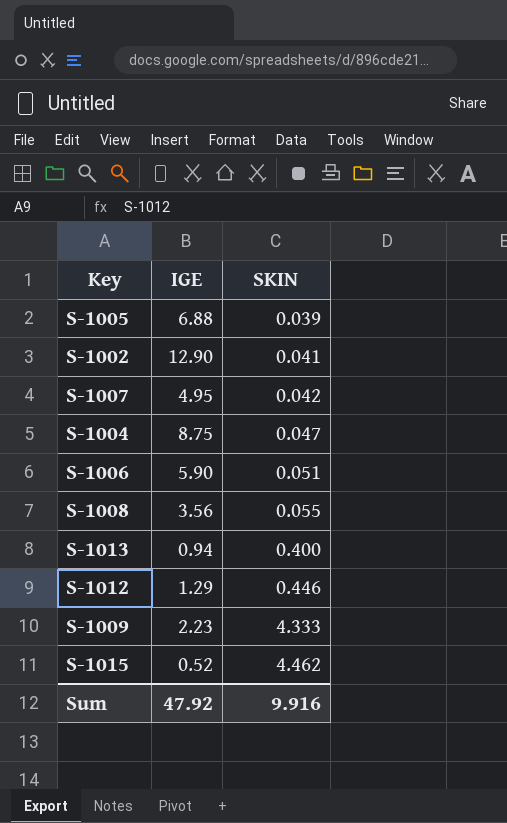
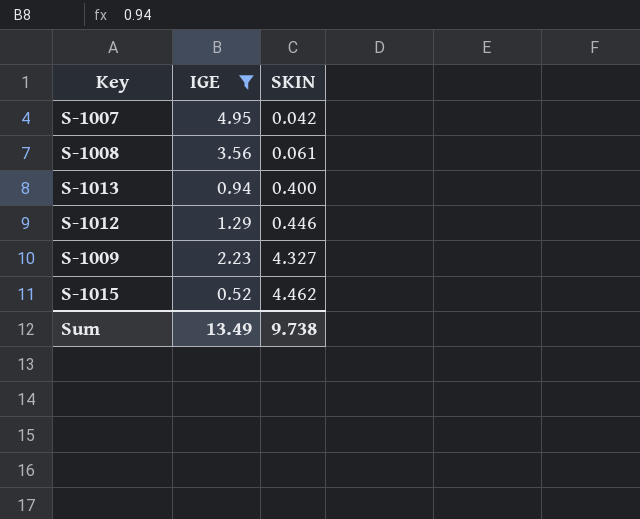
filter: none -> IGE <= 4.95
S-1008 | SKIN: 0.055 -> 0.061
S-1009 | SKIN: 4.333 -> 4.327
Sum | IGE: 47.92 -> 13.49
Sum | SKIN: 9.916 -> 9.738

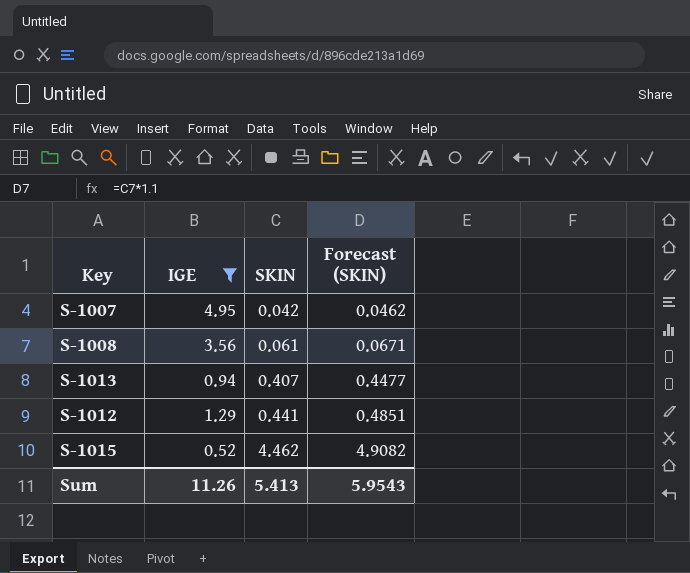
column Forecast (SKIN) | formula: none -> [SKIN] * 1.1
row S-1009: 2.23 | 4.327 -> none
S-1013 | SKIN: 0.400 -> 0.407
S-1012 | SKIN: 0.446 -> 0.441
Sum | IGE: 13.49 -> 11.26
Sum | SKIN: 9.738 -> 5.413

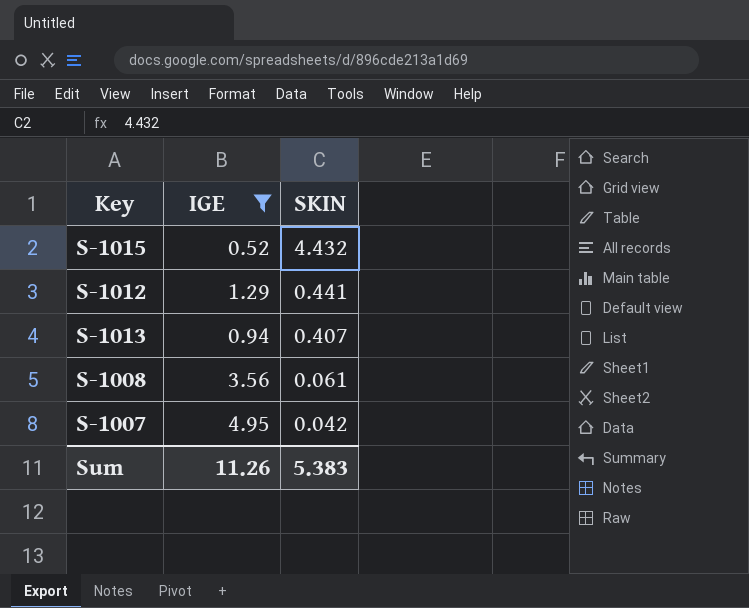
row order: SKIN ascending -> SKIN descending
column Forecast (SKIN) | formula: [SKIN] * 1.1 -> none
S-1015 | SKIN: 4.462 -> 4.432
Sum | SKIN: 5.413 -> 5.383

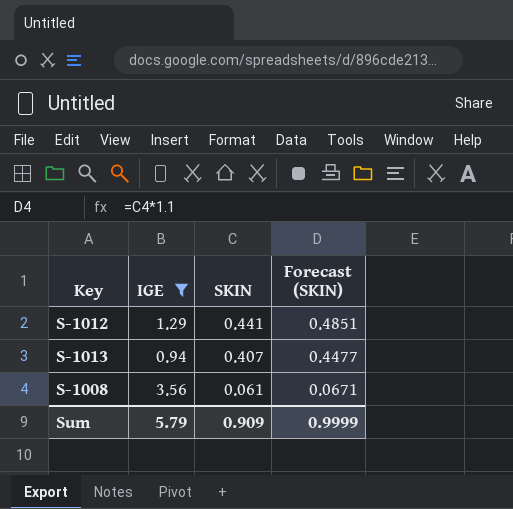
column Forecast (SKIN) | formula: none -> [SKIN] * 1.1
row S-1015: 0.52 | 4.432 -> none
row S-1007: 4.95 | 0.042 -> none
Sum | IGE: 11.26 -> 5.79
Sum | SKIN: 5.383 -> 0.909

